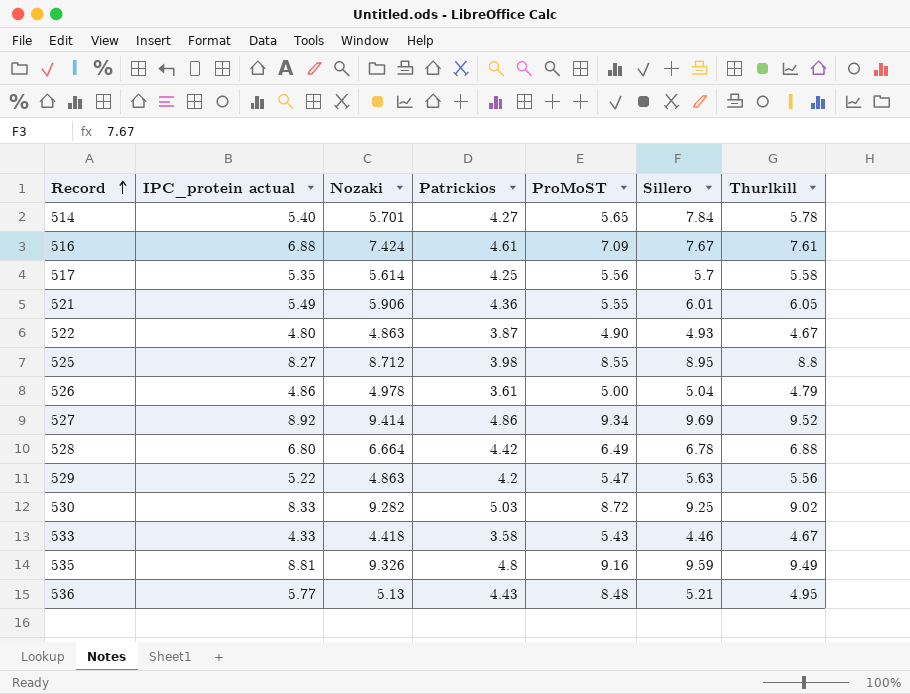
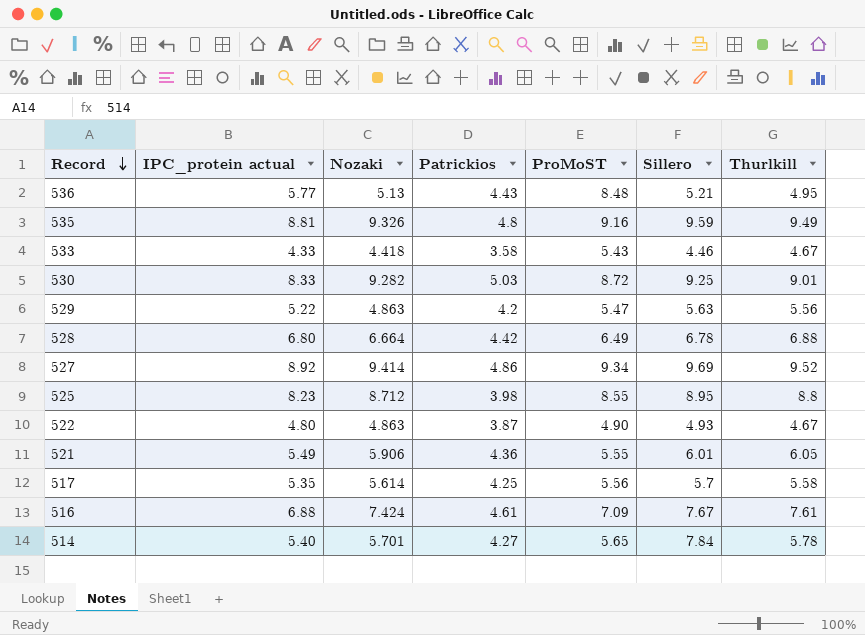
row order: Record ascending -> Record descending
row 526: 4.86 | 4.978 | 3.61 | 5.00 | 5.04 | 4.79 -> none
530 | Thurlkill: 9.02 -> 9.01
525 | IPC_protein actual: 8.27 -> 8.23

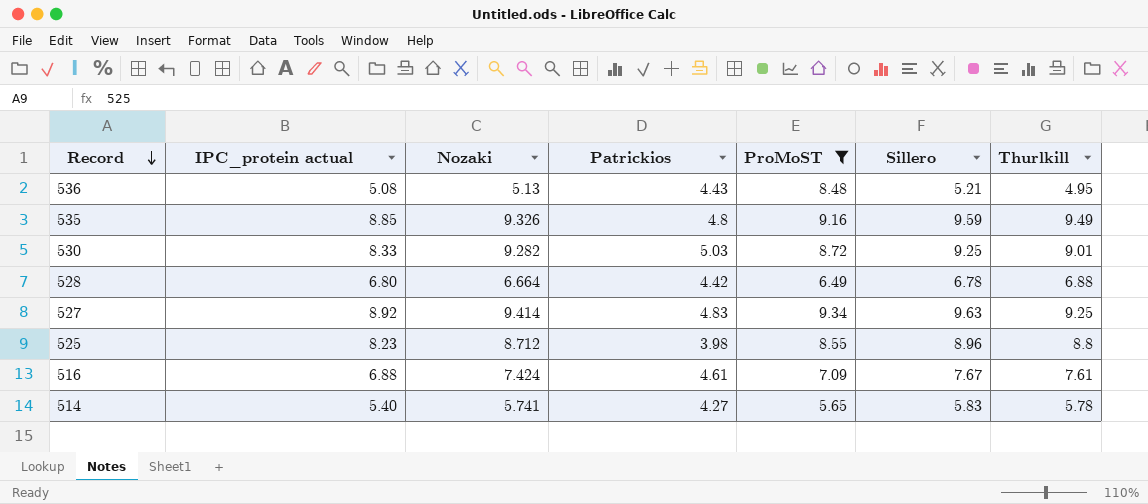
filter: none -> ProMoST >= 5.65
536 | IPC_protein actual: 5.77 -> 5.08
535 | IPC_protein actual: 8.81 -> 8.85
527 | Patrickios: 4.86 -> 4.83
527 | Sillero: 9.69 -> 9.63
527 | Thurlkill: 9.52 -> 9.25
525 | Sillero: 8.95 -> 8.96
514 | Nozaki: 5.701 -> 5.741
514 | Sillero: 7.84 -> 5.83

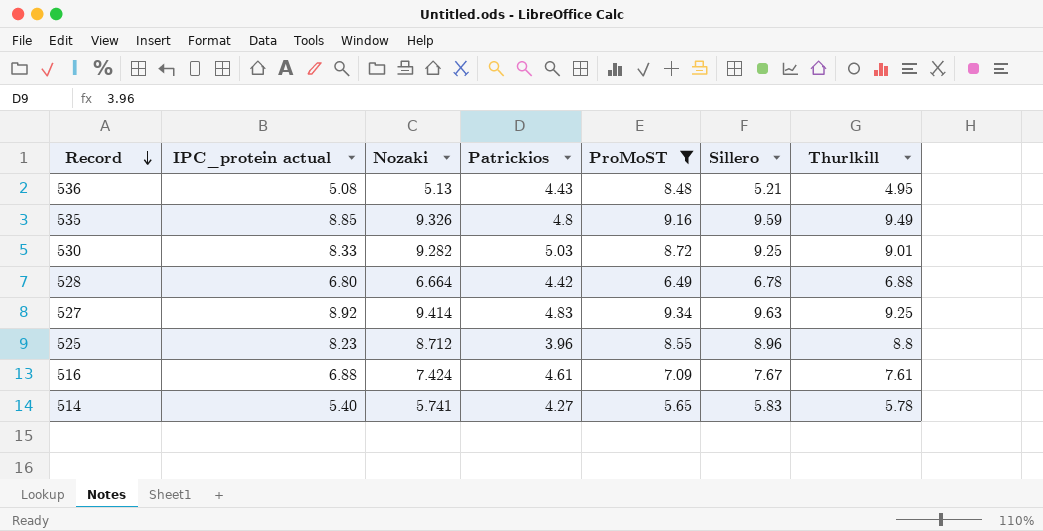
525 | Patrickios: 3.98 -> 3.96

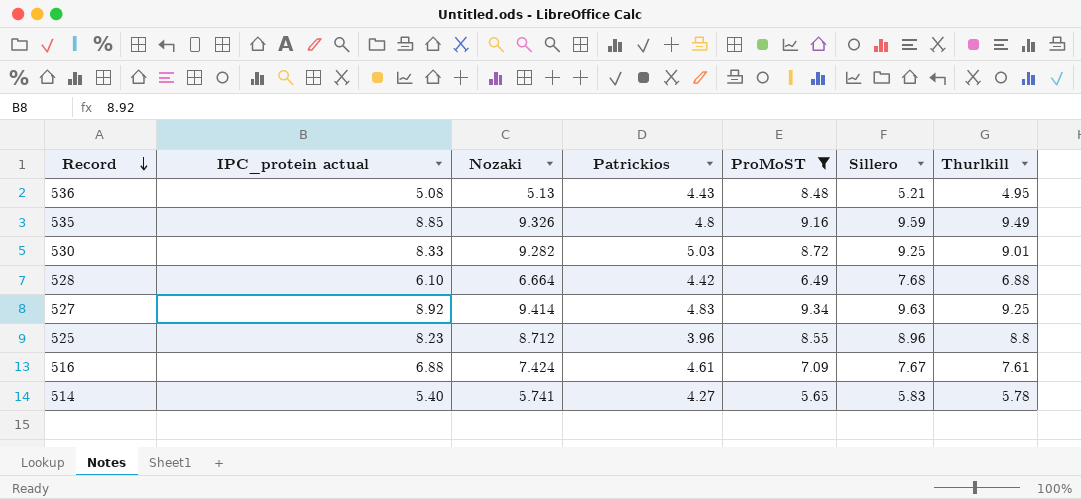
528 | IPC_protein actual: 6.80 -> 6.10
528 | Sillero: 6.78 -> 7.68

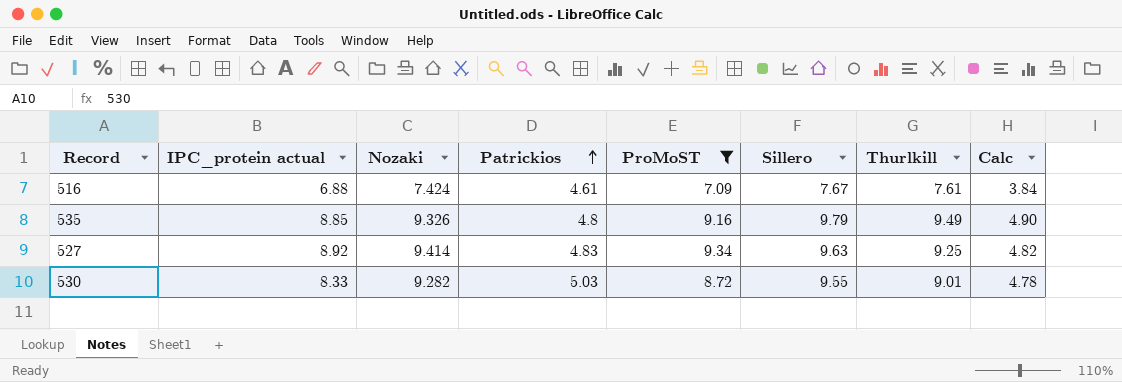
row order: Record descending -> Patrickios ascending
column Calc | formula: none -> [Sillero] * 0.5
row 536: 5.08 | 5.13 | 4.43 | 8.48 | 5.21 | 4.95 -> none
row 528: 6.10 | 6.664 | 4.42 | 6.49 | 7.68 | 6.88 -> none
row 525: 8.23 | 8.712 | 3.96 | 8.55 | 8.96 | 8.8 -> none
row 514: 5.40 | 5.741 | 4.27 | 5.65 | 5.83 | 5.78 -> none
535 | Sillero: 9.59 -> 9.79
530 | Sillero: 9.25 -> 9.55

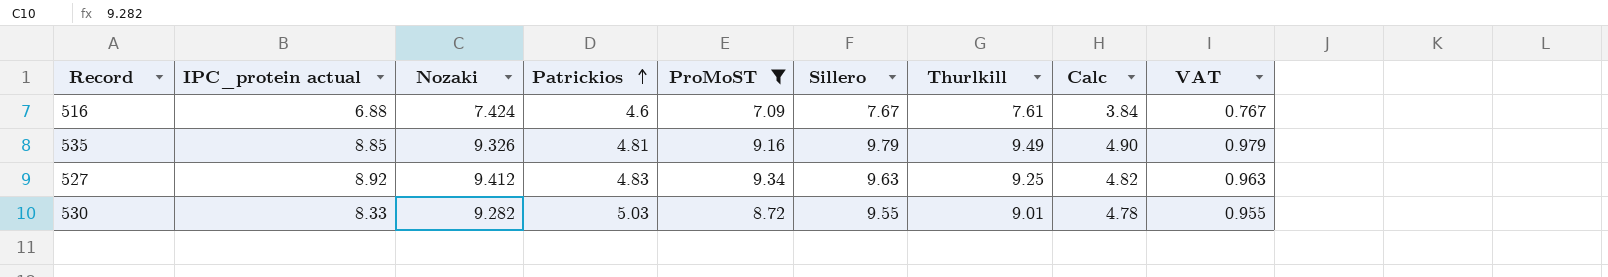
column VAT | formula: none -> [Sillero] * 0.1
516 | Patrickios: 4.61 -> 4.6
535 | Patrickios: 4.8 -> 4.81
527 | Nozaki: 9.414 -> 9.412

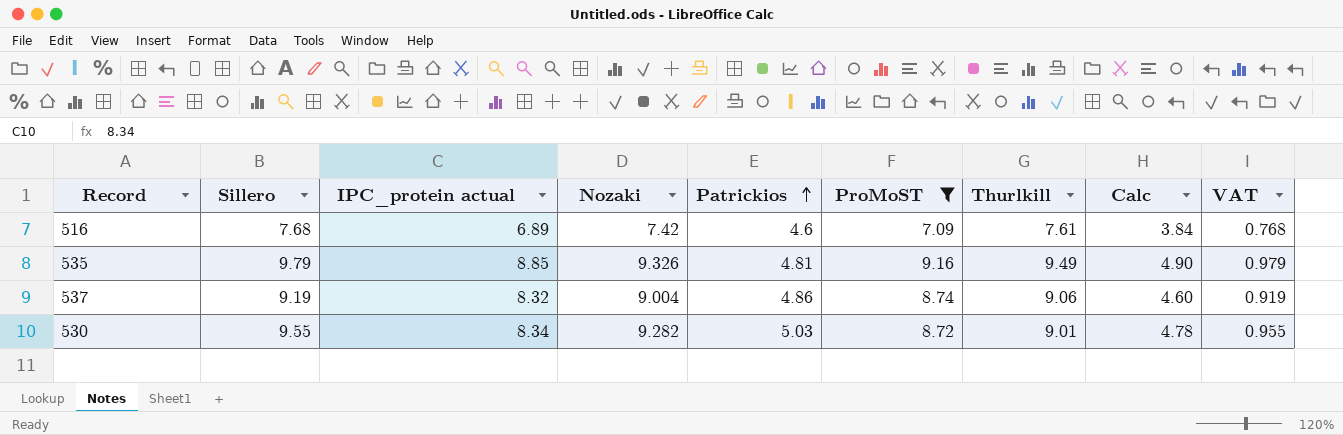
column Sillero | position: 6 -> 2
row 527: 8.92 | 9.412 | 4.83 | 9.34 | 9.63 | 9.25 | 4.82 | 0.963 -> none
516 | Sillero: 7.67 -> 7.68
516 | IPC_protein actual: 6.88 -> 6.89
516 | Nozaki: 7.424 -> 7.42
516 | VAT: 0.767 -> 0.768
row 537: none -> 9.19 | 8.32 | 9.004 | 4.86 | 8.74 | 9.06 | 4.60 | 0.919
530 | IPC_protein actual: 8.33 -> 8.34

